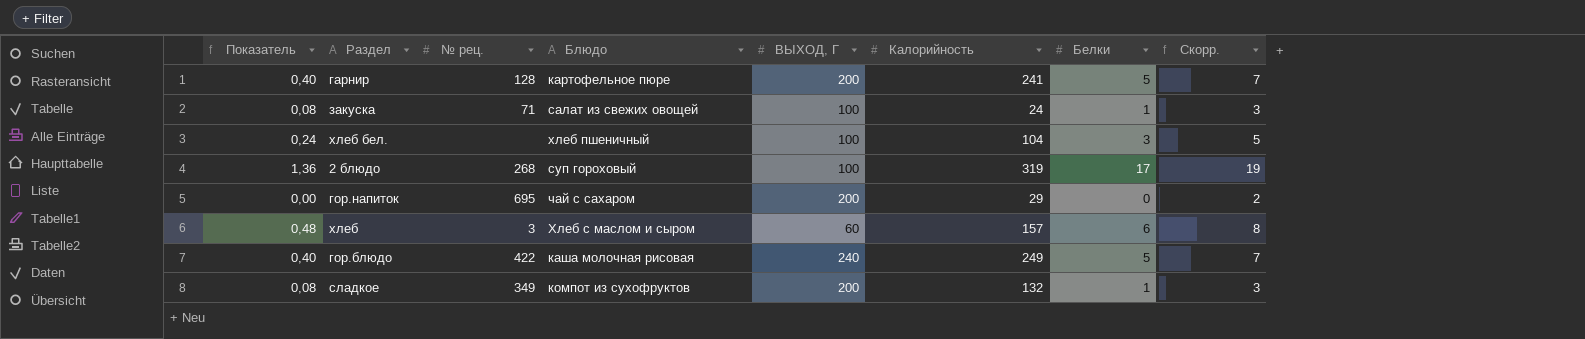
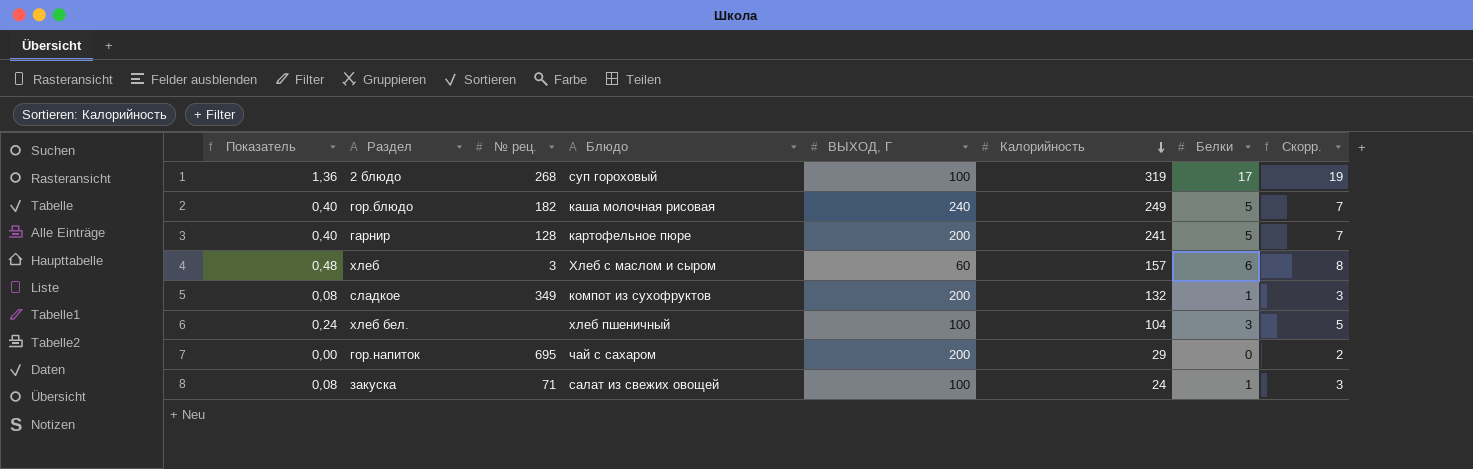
row order: none -> Калорийность descending
гор.блюдо | № рец.: 422 -> 182

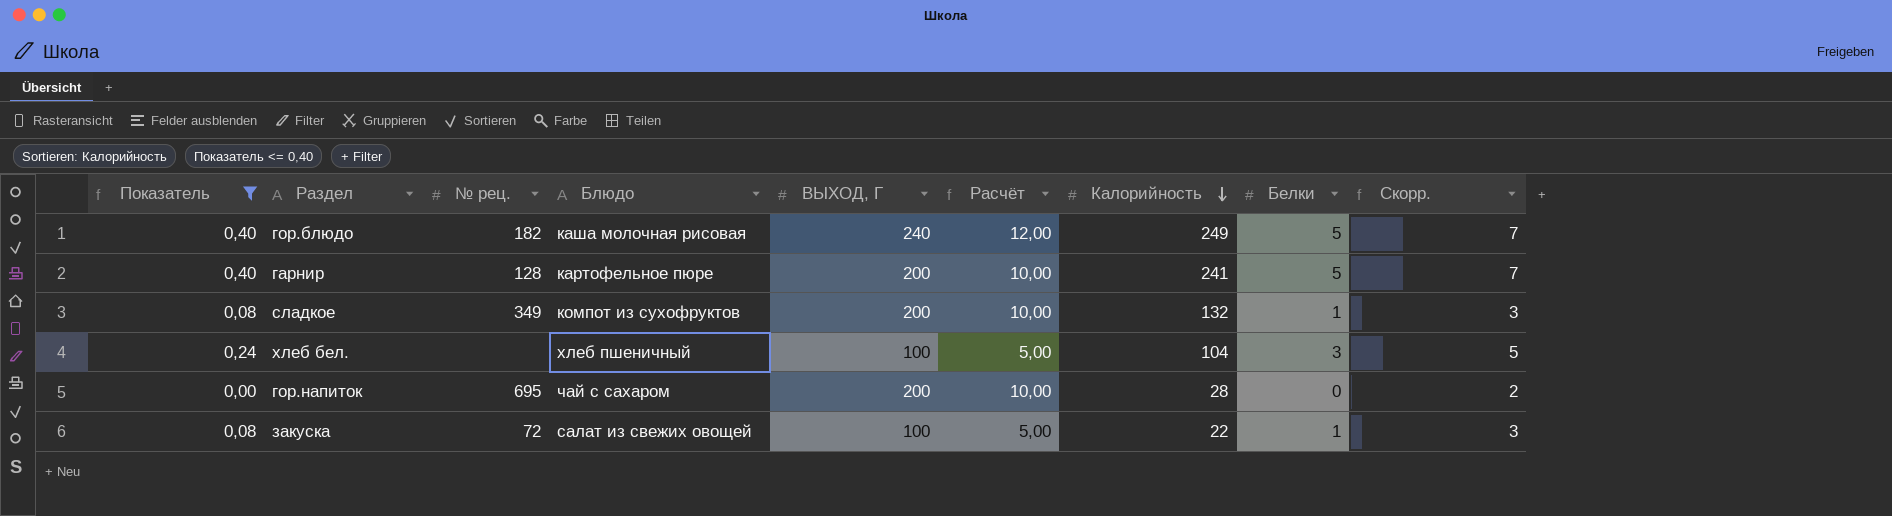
filter: none -> Показатель <= 0,40
column Расчёт | formula: none -> [ВЫХОД, Г] * 0,05
гор.напиток | Калорийность: 29 -> 28
закуска | № рец.: 71 -> 72
закуска | Калорийность: 24 -> 22

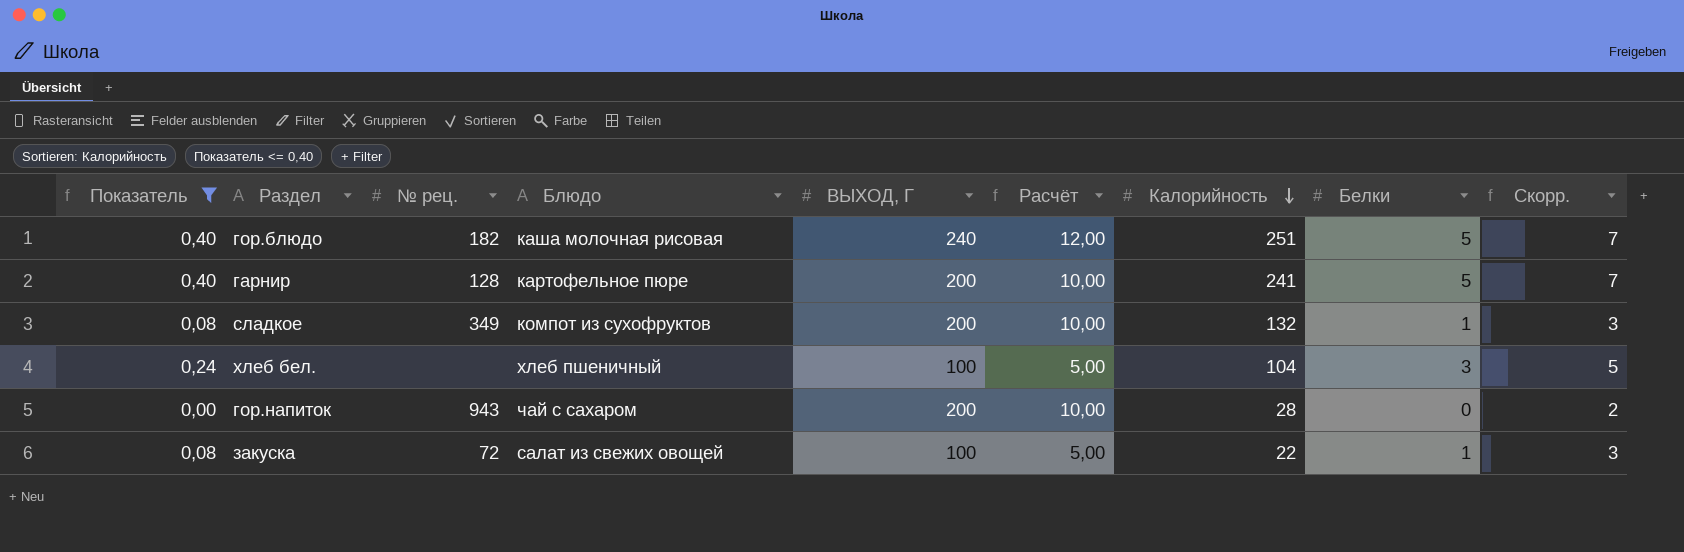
гор.блюдо | Калорийность: 249 -> 251
гор.напиток | № рец.: 695 -> 943

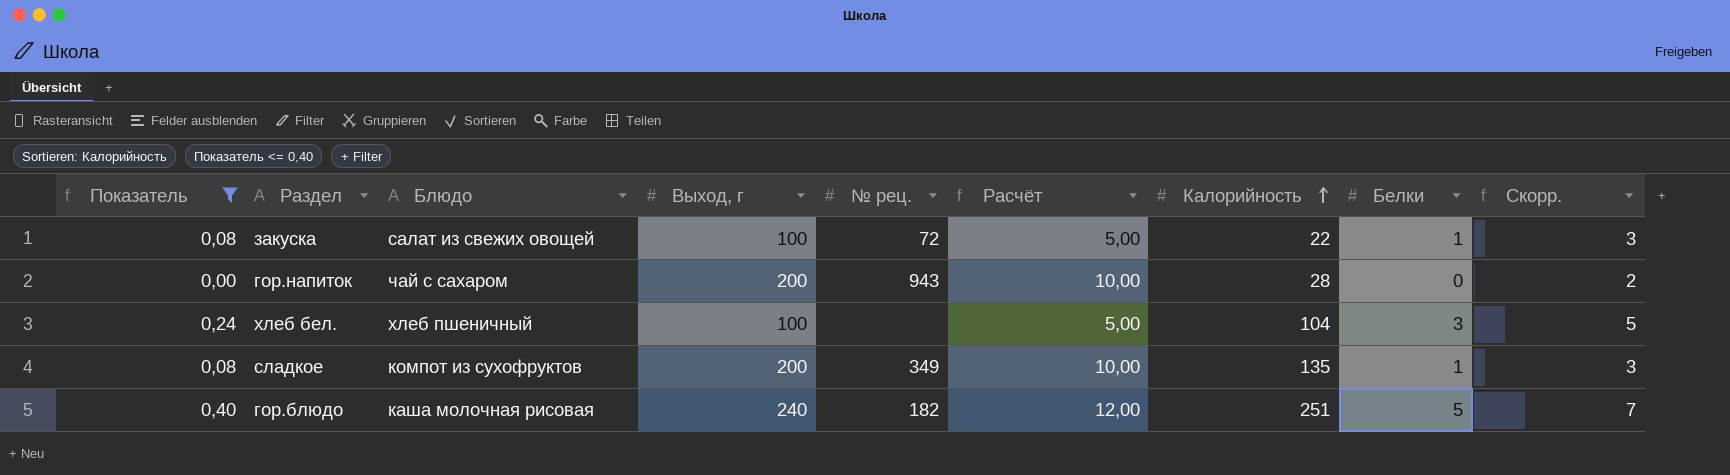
row order: Калорийность descending -> Калорийность ascending
column name: ВЫХОД, Г -> Выход, г
column № рец. | position: 3 -> 5
row гарнир: 0,40 | 128 | картофельное пюре | 200 | 10,00 | 241 | 5 | 7 -> none
сладкое | Калорийность: 132 -> 135

